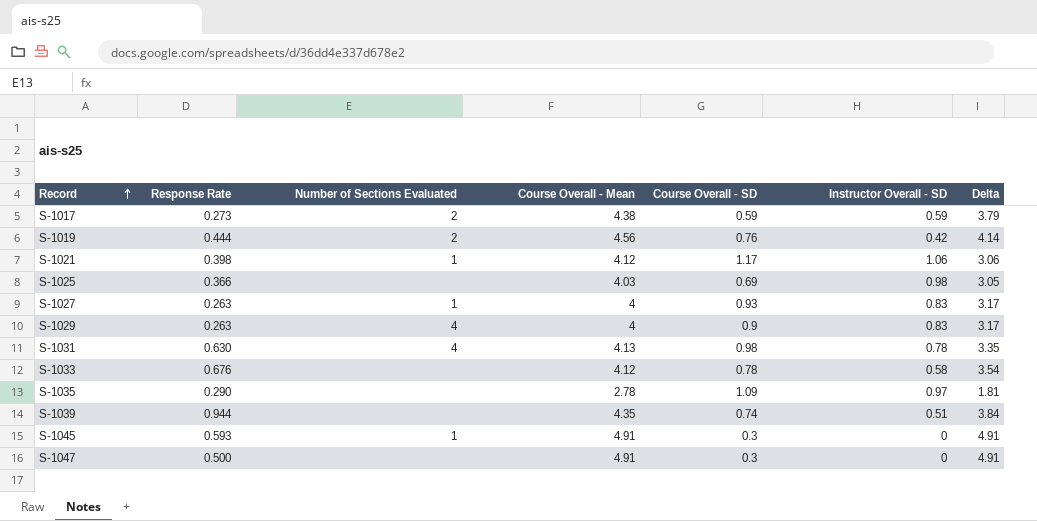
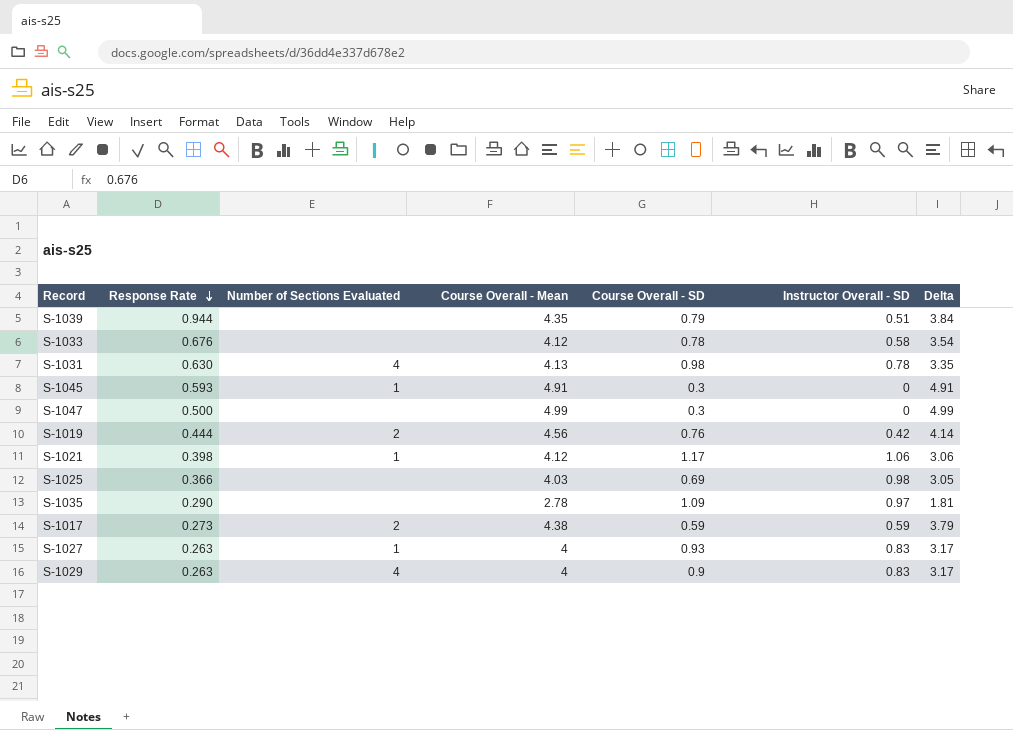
row order: Record ascending -> Response Rate descending
S-1039 | Course Overall - SD: 0.74 -> 0.79
S-1047 | Course Overall - Mean: 4.91 -> 4.99
S-1047 | Delta: 4.91 -> 4.99

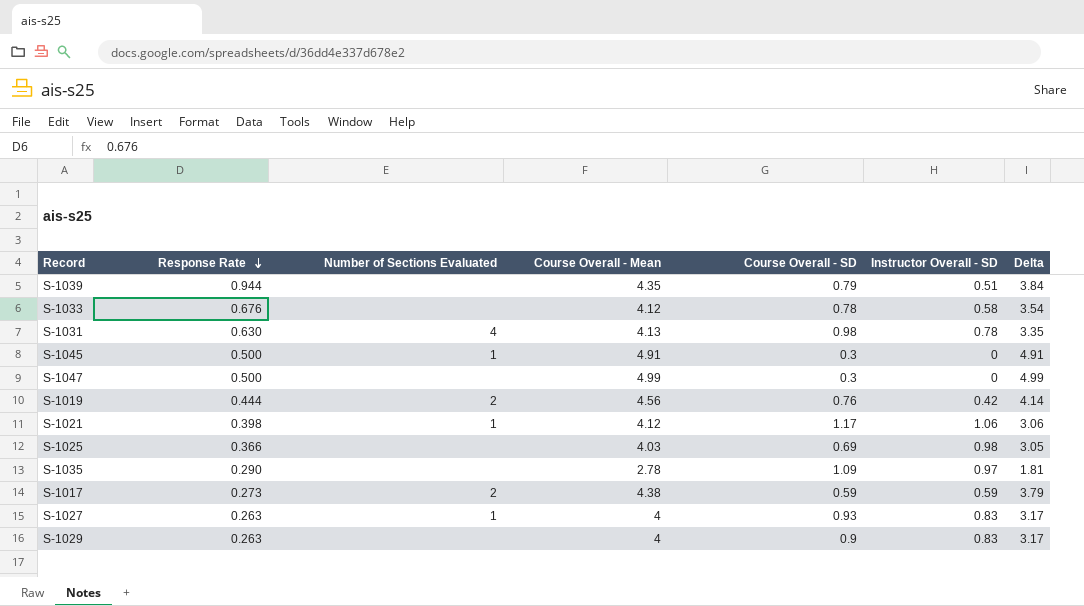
S-1045 | Response Rate: 0.593 -> 0.500
S-1029 | Number of Sections Evaluated: 4 -> none

